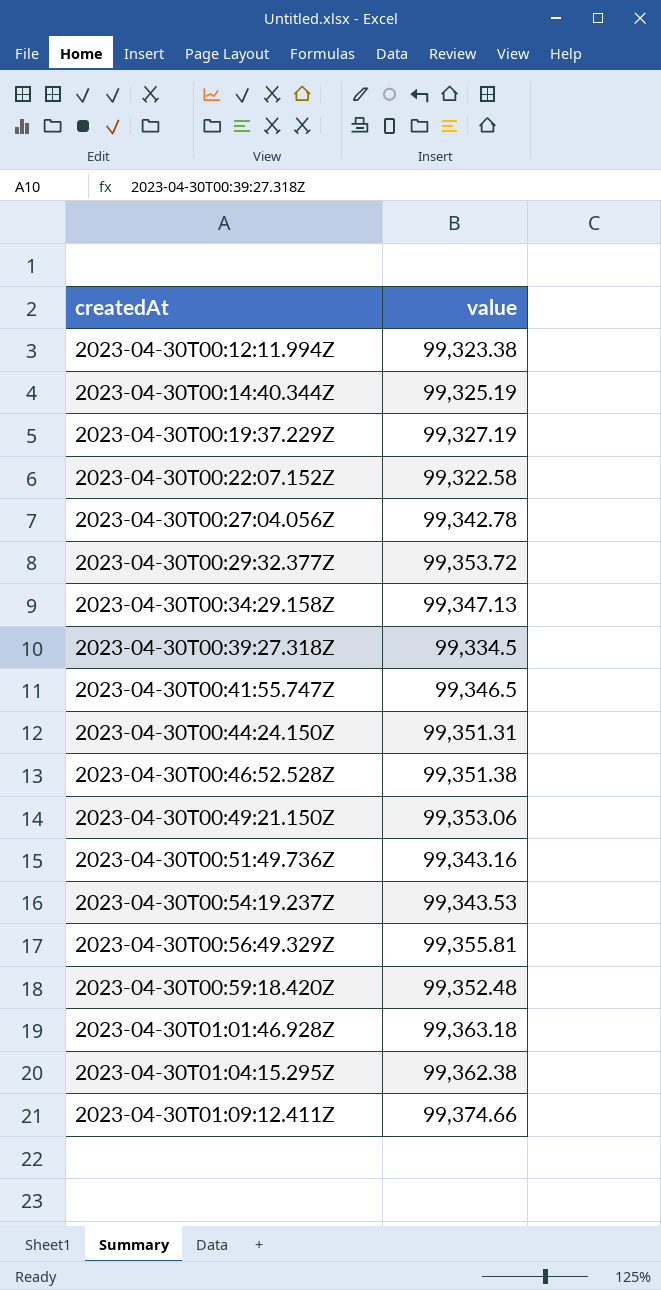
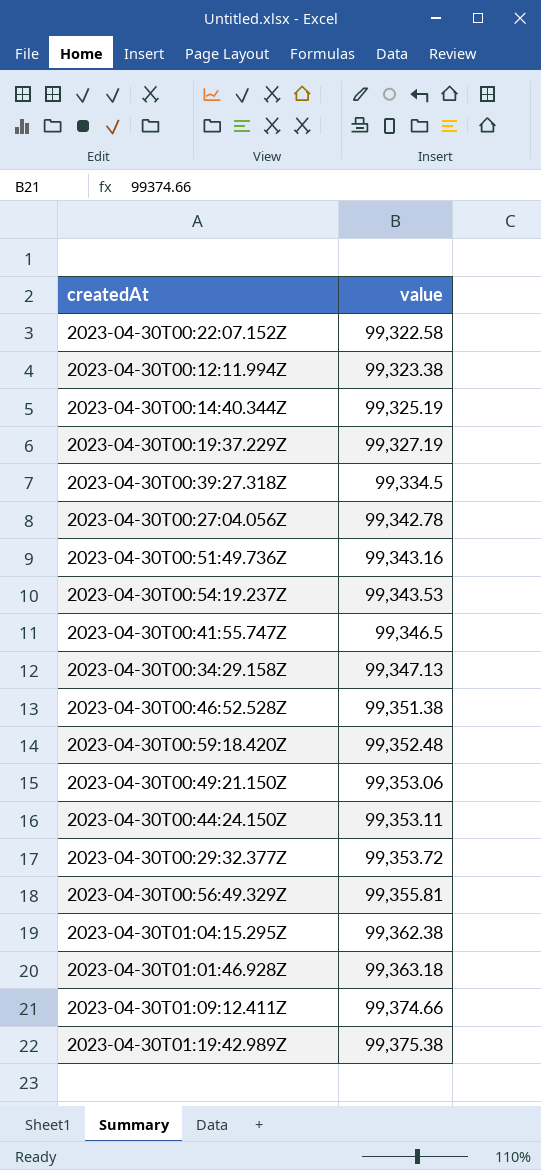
row order: createdAt ascending -> value ascending
2023-04-30T00:44:24.150Z | value: 99,351.31 -> 99,353.11
row 2023-04-30T01:19:42.989Z: none -> 99,375.38

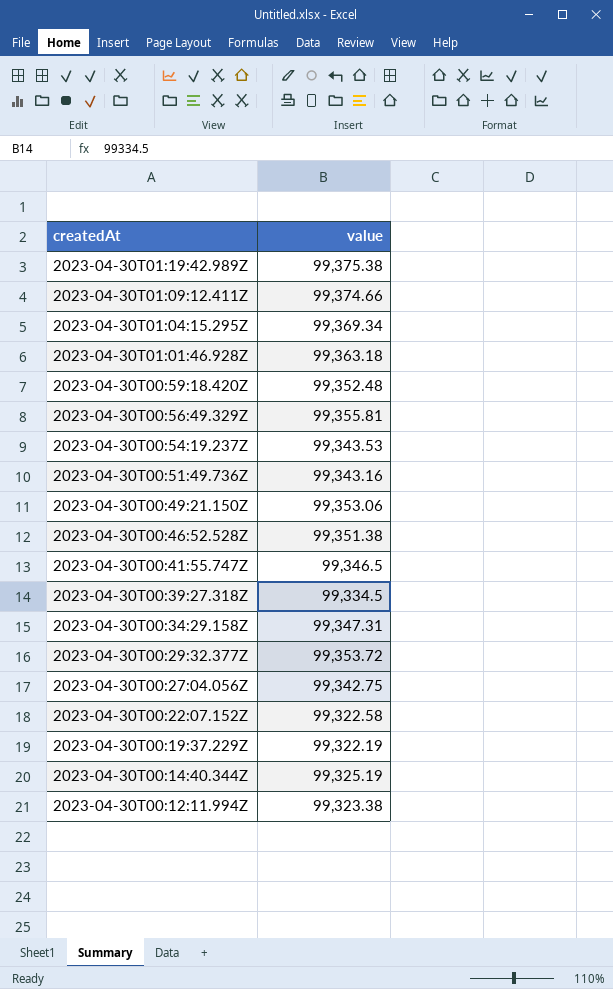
row order: value ascending -> createdAt descending
row 2023-04-30T00:44:24.150Z: 99,353.11 -> none
2023-04-30T01:04:15.295Z | value: 99,362.38 -> 99,369.34
2023-04-30T00:34:29.158Z | value: 99,347.13 -> 99,347.31
2023-04-30T00:27:04.056Z | value: 99,342.78 -> 99,342.75
2023-04-30T00:19:37.229Z | value: 99,327.19 -> 99,322.19

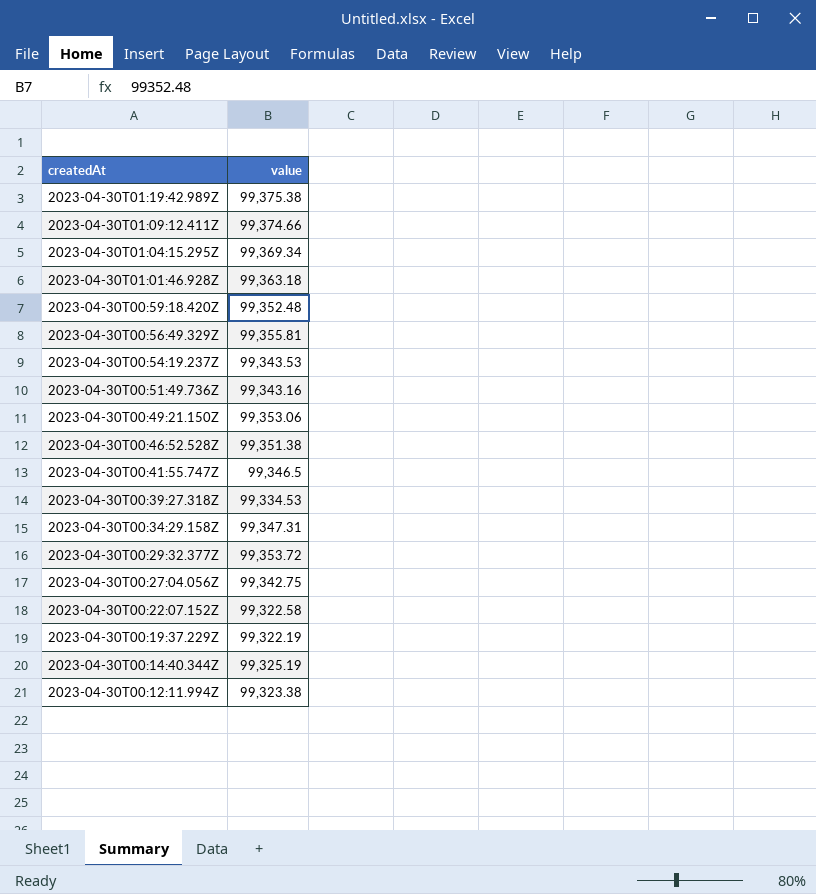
2023-04-30T00:39:27.318Z | value: 99,334.5 -> 99,334.53

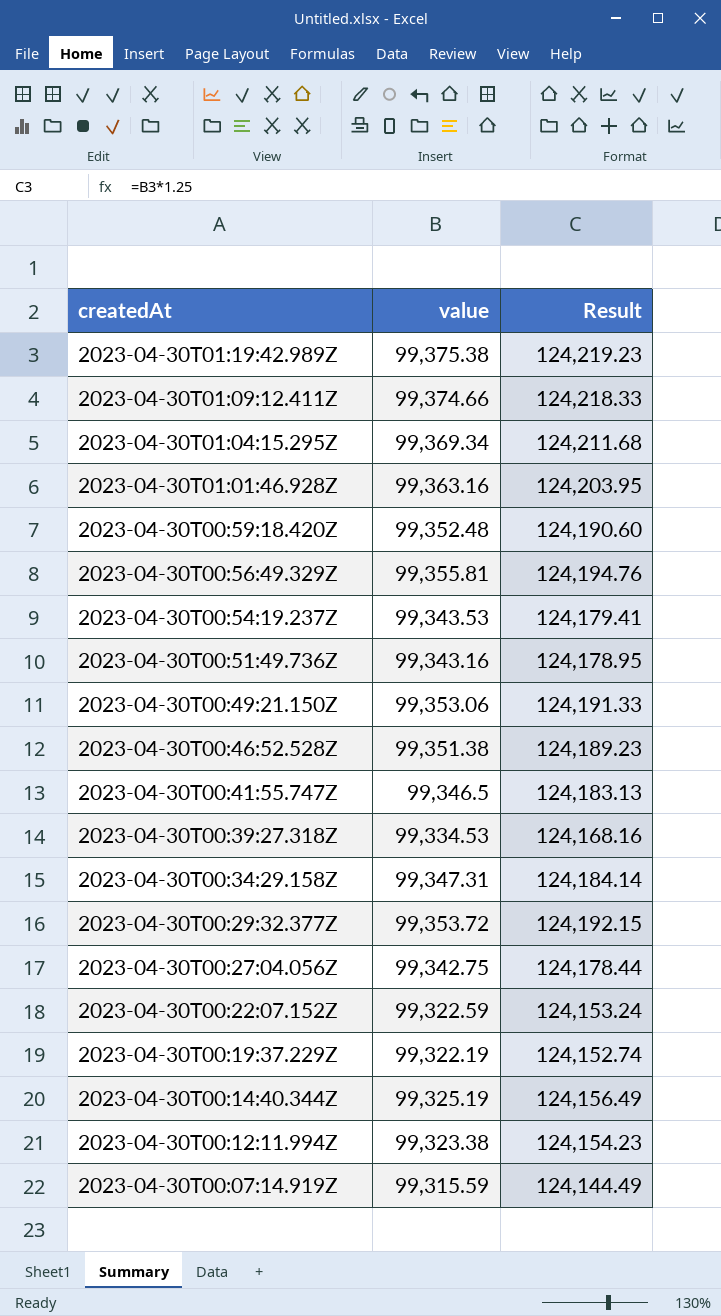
column Result | formula: none -> [value] * 1.25
2023-04-30T01:01:46.928Z | value: 99,363.18 -> 99,363.16
2023-04-30T00:22:07.152Z | value: 99,322.58 -> 99,322.59
row 2023-04-30T00:07:14.919Z: none -> 99,315.59 | 124,144.49

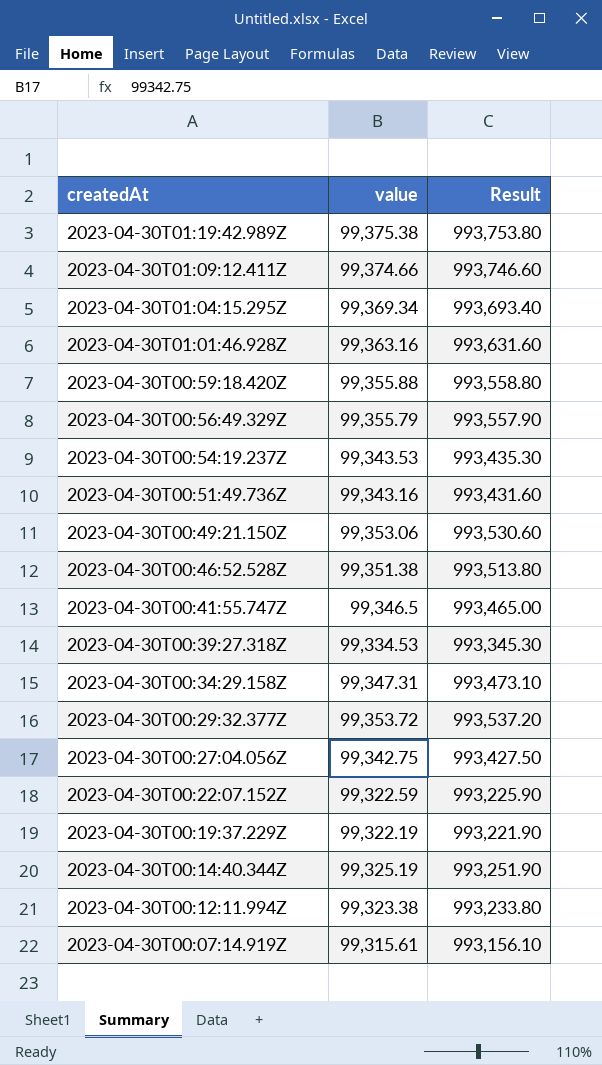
column Result | formula: [value] * 1.25 -> [value] * 10
2023-04-30T00:59:18.420Z | value: 99,352.48 -> 99,355.88
2023-04-30T00:56:49.329Z | value: 99,355.81 -> 99,355.79
2023-04-30T00:07:14.919Z | value: 99,315.59 -> 99,315.61

